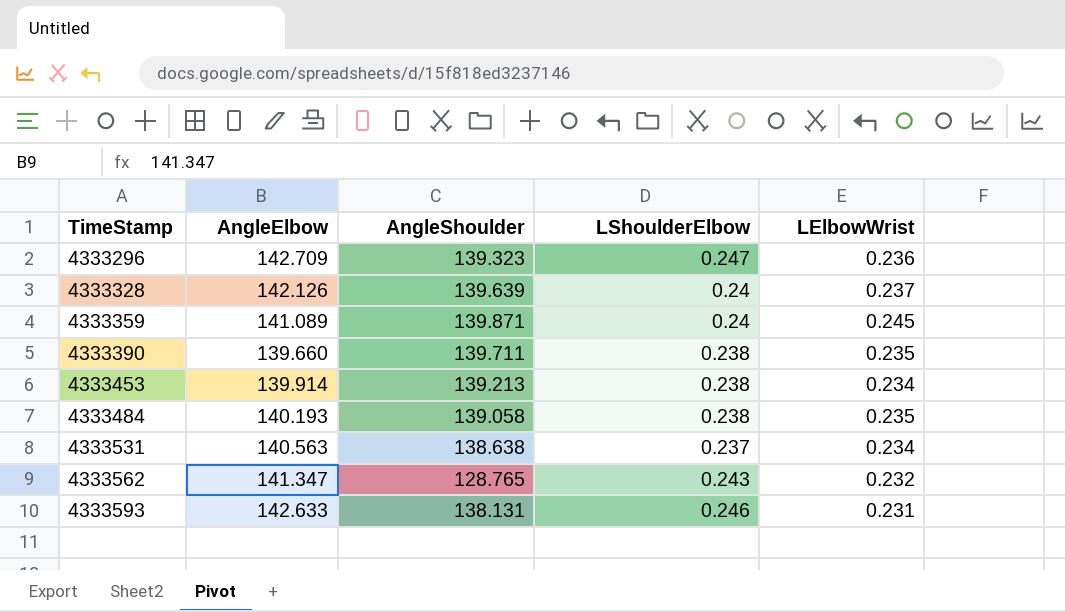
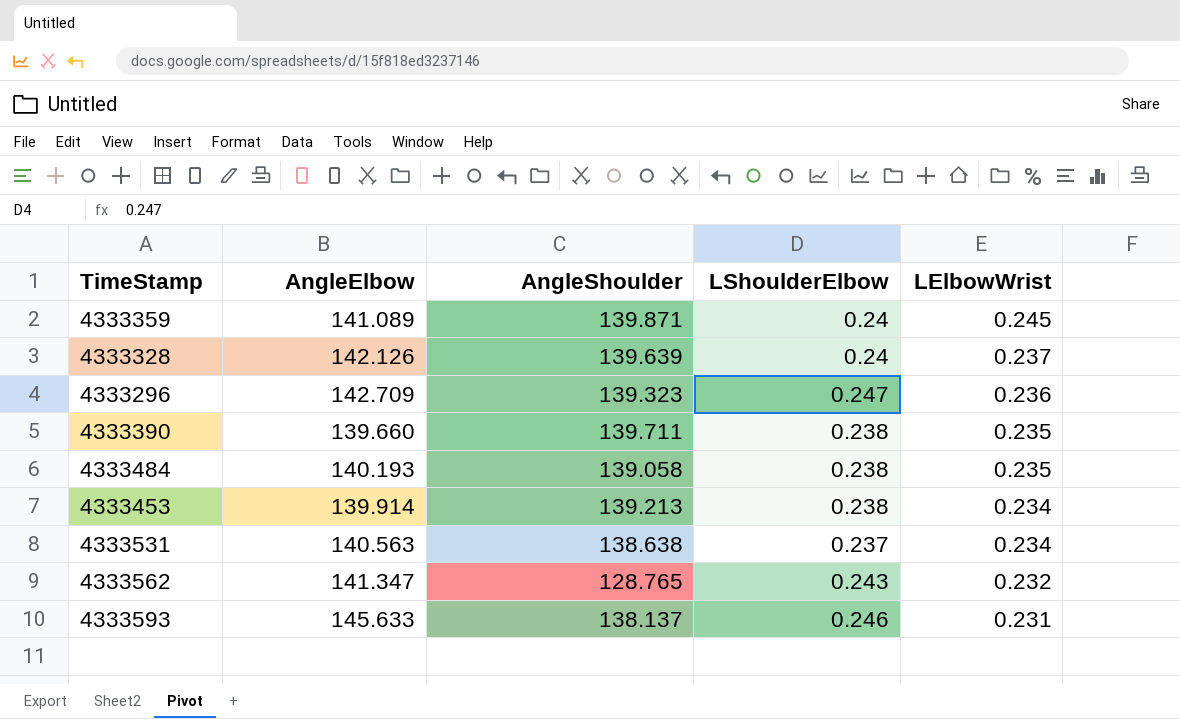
row order: TimeStamp ascending -> LElbowWrist descending
4333593 | AngleElbow: 142.633 -> 145.633
4333593 | AngleShoulder: 138.131 -> 138.137

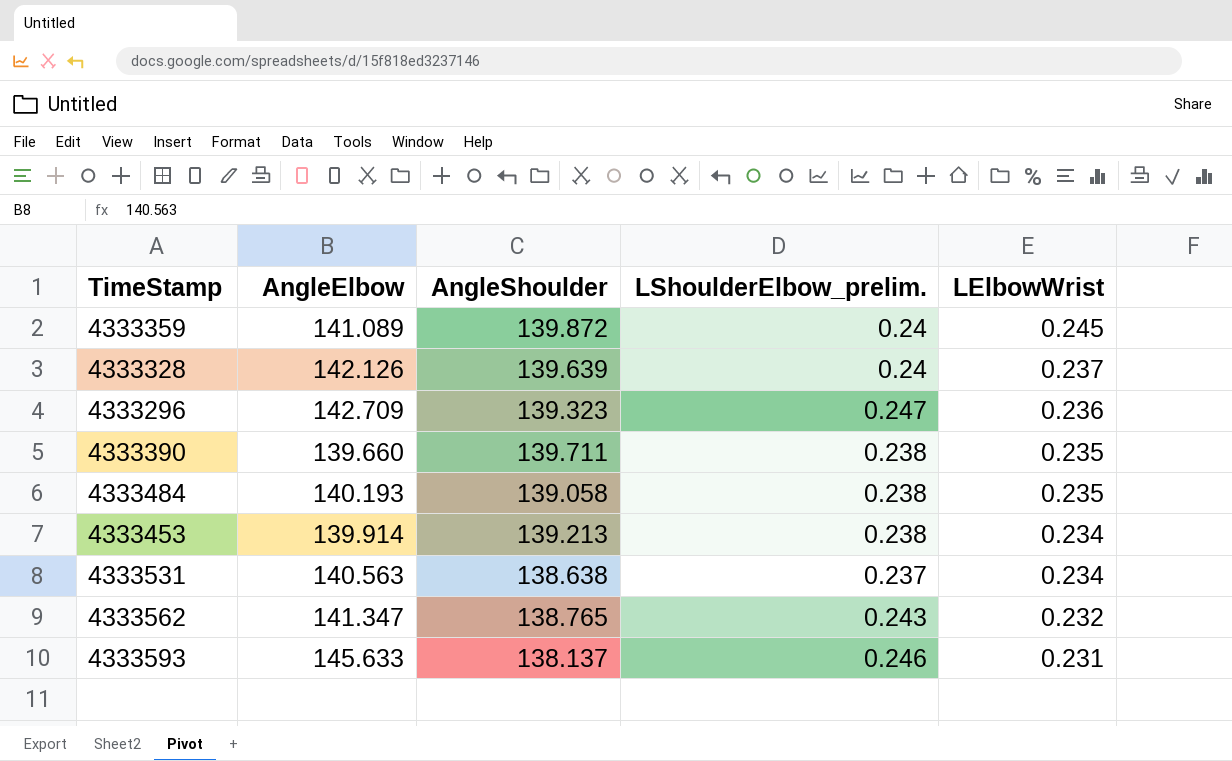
column name: LShoulderElbow -> LShoulderElbow_prelim.
4333359 | AngleShoulder: 139.871 -> 139.872
4333562 | AngleShoulder: 128.765 -> 138.765

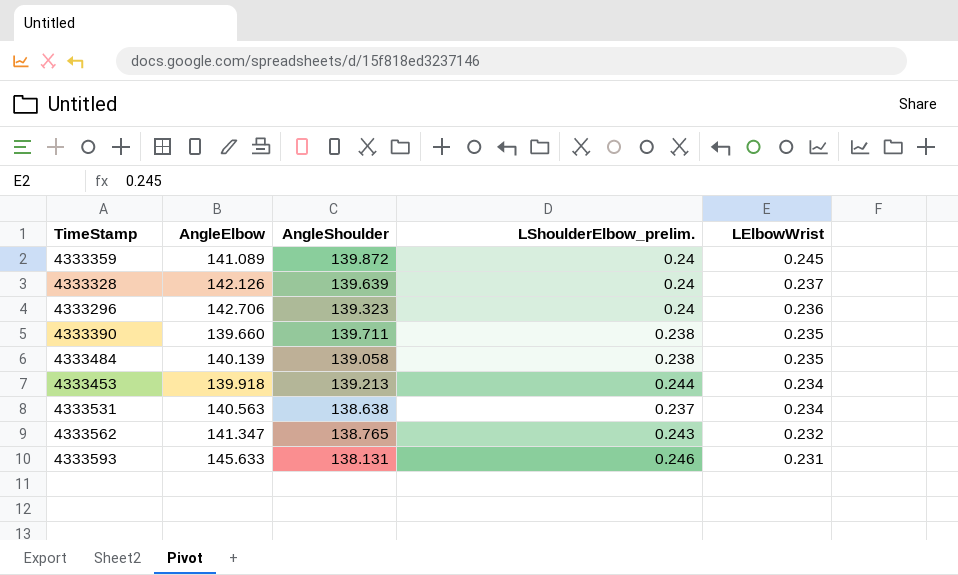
4333296 | AngleElbow: 142.709 -> 142.706
4333296 | LShoulderElbow_prelim.: 0.247 -> 0.24
4333484 | AngleElbow: 140.193 -> 140.139
4333453 | AngleElbow: 139.914 -> 139.918
4333453 | LShoulderElbow_prelim.: 0.238 -> 0.244
4333593 | AngleShoulder: 138.137 -> 138.131

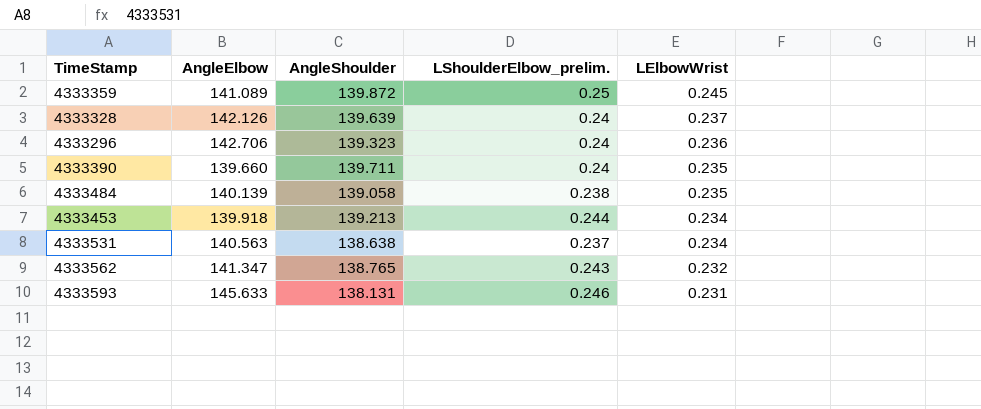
4333359 | LShoulderElbow_prelim.: 0.24 -> 0.25
4333390 | LShoulderElbow_prelim.: 0.238 -> 0.24

